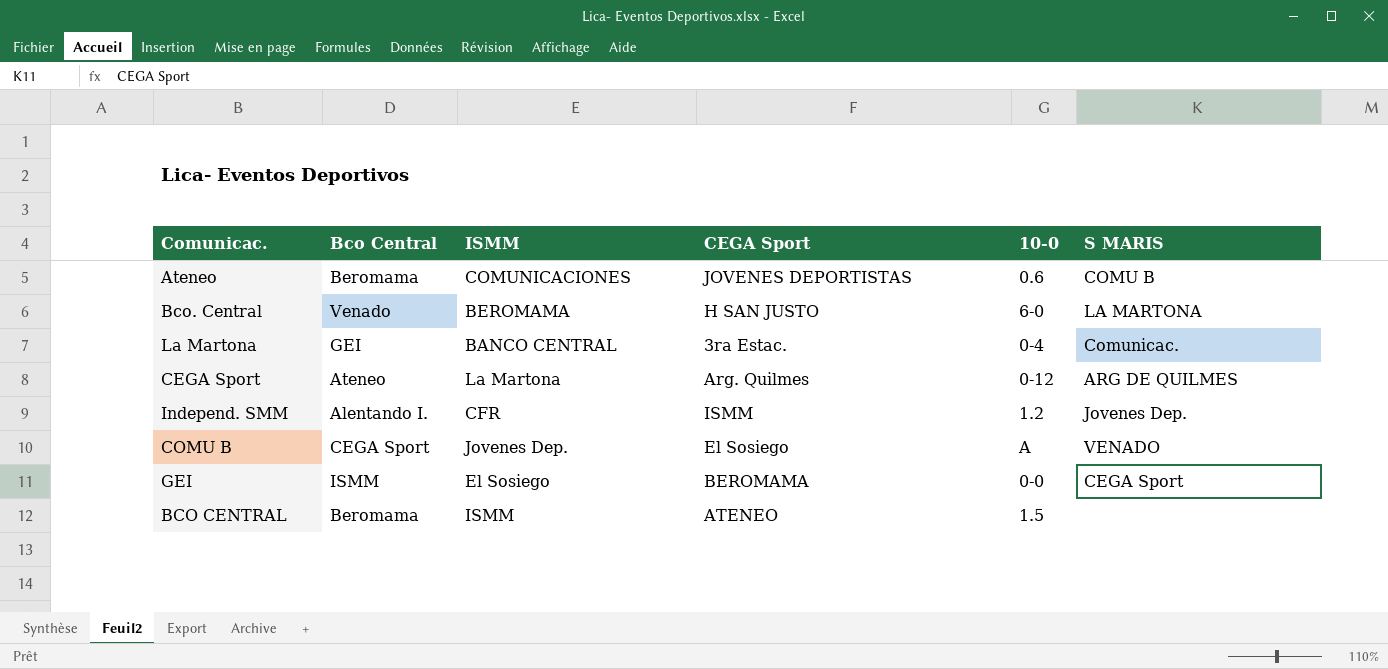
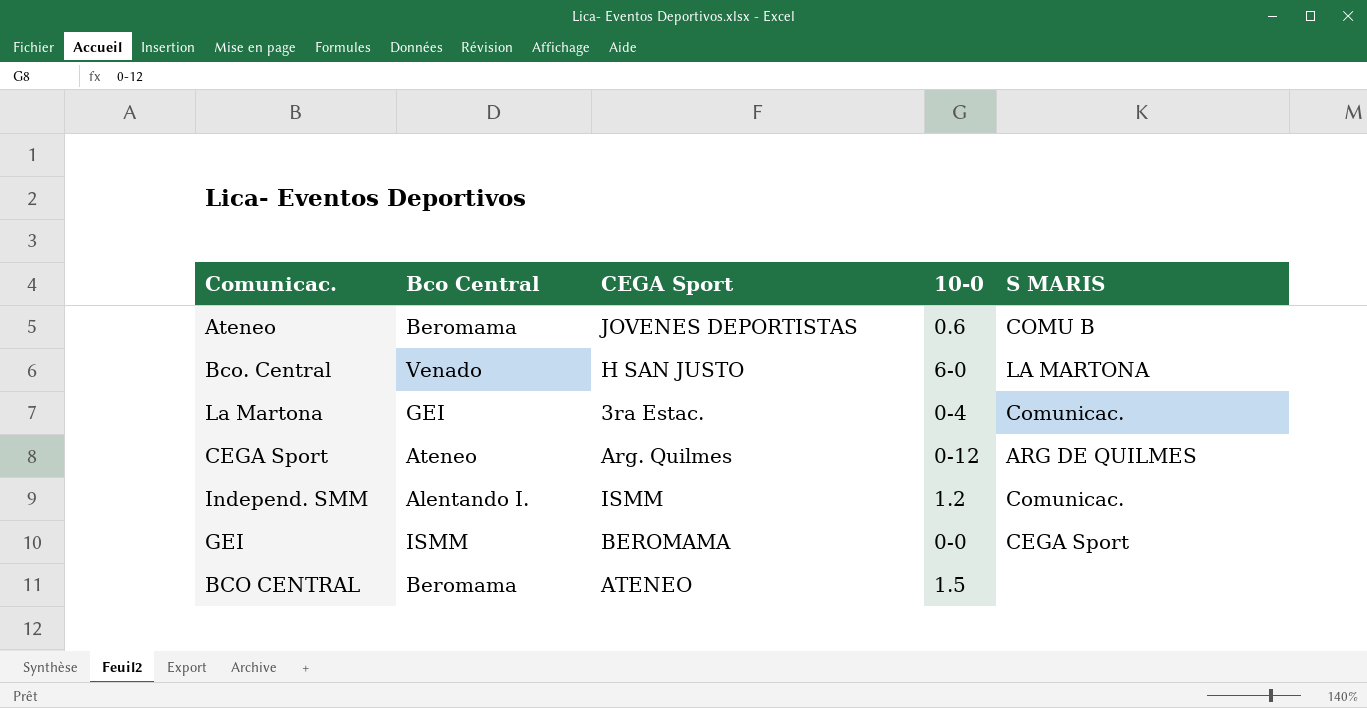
column ISMM | position: 3 -> none
row COMU B: CEGA Sport | Jovenes Dep. | El Sosiego | A | VENADO -> none
Independ. SMM | S MARIS: Jovenes Dep. -> Comunicac.

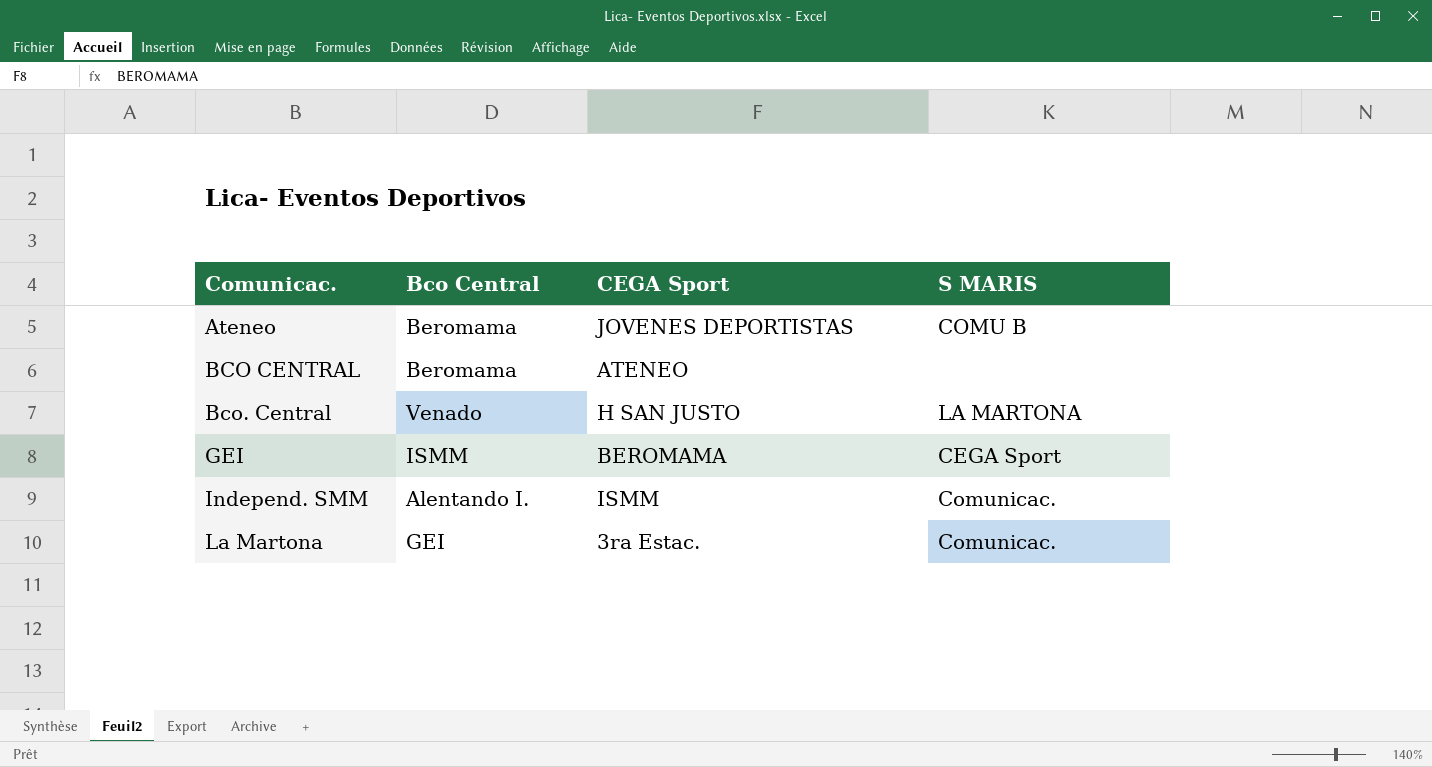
row order: none -> Comunicac. ascending
column 10-0 | position: 4 -> none
row CEGA Sport: Ateneo | Arg. Quilmes | 0-12 | ARG DE QUILMES -> none

